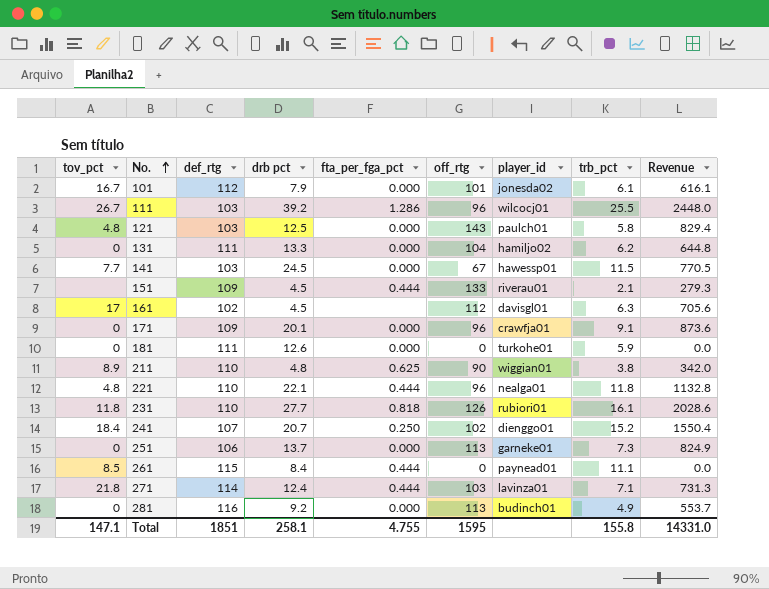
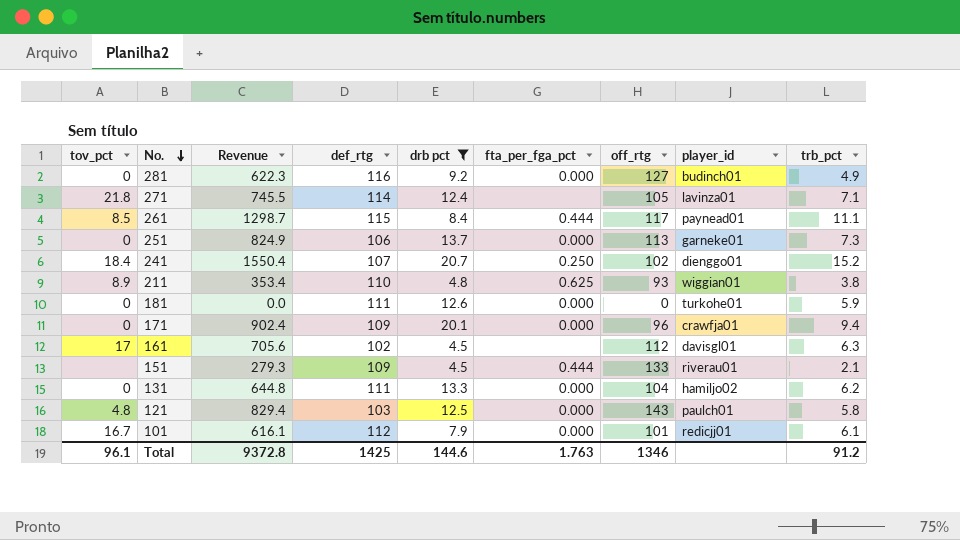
filter: none -> drb pct <= 20.7
row order: No. ascending -> No. descending
column Revenue | position: 9 -> 3
281 | Revenue: 553.7 -> 622.3
281 | off_rtg: 113 -> 127
271 | Revenue: 731.3 -> 745.5
271 | fta_per_fga_pct: 0.444 -> none
271 | off_rtg: 103 -> 105
261 | Revenue: 0.0 -> 1298.7
261 | off_rtg: 0 -> 117
211 | Revenue: 342.0 -> 353.4
211 | off_rtg: 90 -> 93
171 | Revenue: 873.6 -> 902.4
171 | trb_pct: 9.1 -> 9.4
101 | player_id: jonesda02 -> redicjj01
Total | tov_pct: 147.1 -> 96.1
Total | Revenue: 14331.0 -> 9372.8
Total | def_rtg: 1851 -> 1425
Total | drb pct: 258.1 -> 144.6
Total | fta_per_fga_pct: 4.755 -> 1.763
Total | off_rtg: 1595 -> 1346
Total | trb_pct: 155.8 -> 91.2

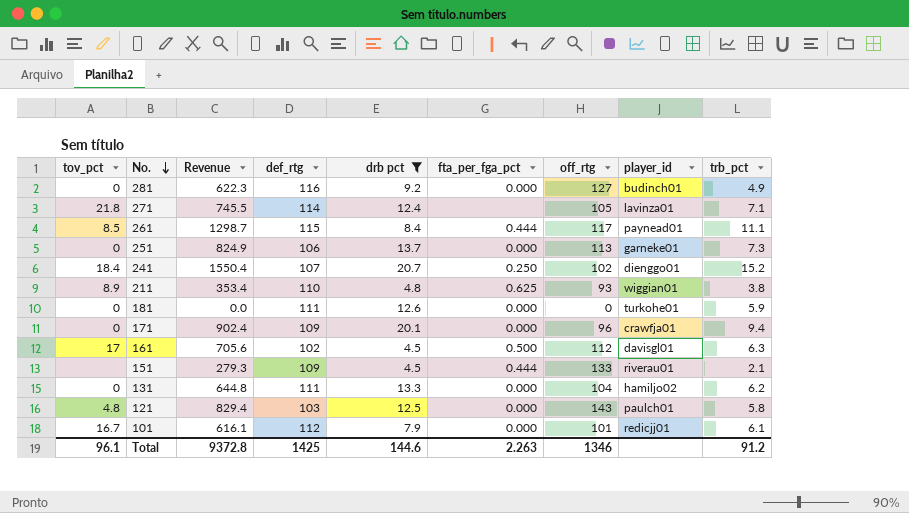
161 | fta_per_fga_pct: none -> 0.500
Total | fta_per_fga_pct: 1.763 -> 2.263

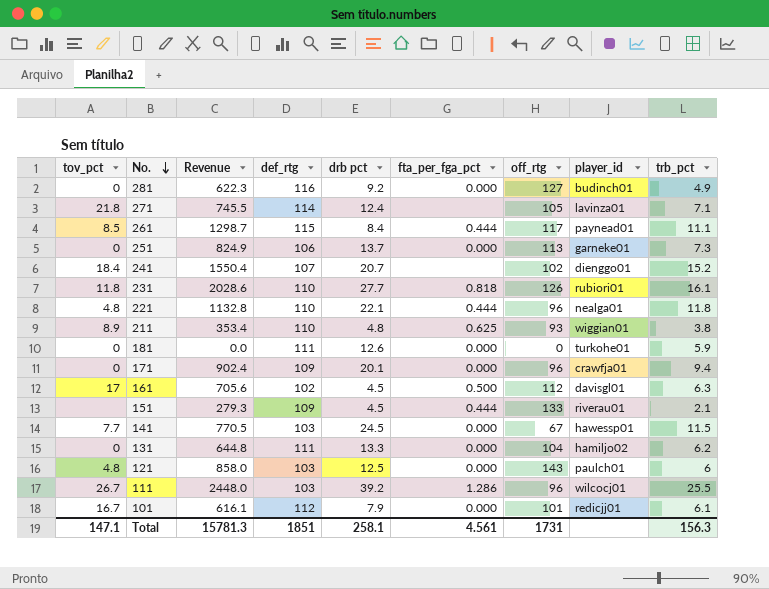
filter: drb pct <= 20.7 -> none
241 | fta_per_fga_pct: 0.250 -> none
121 | Revenue: 829.4 -> 858.0
121 | trb_pct: 5.8 -> 6
Total | tov_pct: 96.1 -> 147.1
Total | Revenue: 9372.8 -> 15781.3
Total | def_rtg: 1425 -> 1851
Total | drb pct: 144.6 -> 258.1
Total | fta_per_fga_pct: 2.263 -> 4.561
Total | off_rtg: 1346 -> 1731
Total | trb_pct: 91.2 -> 156.3

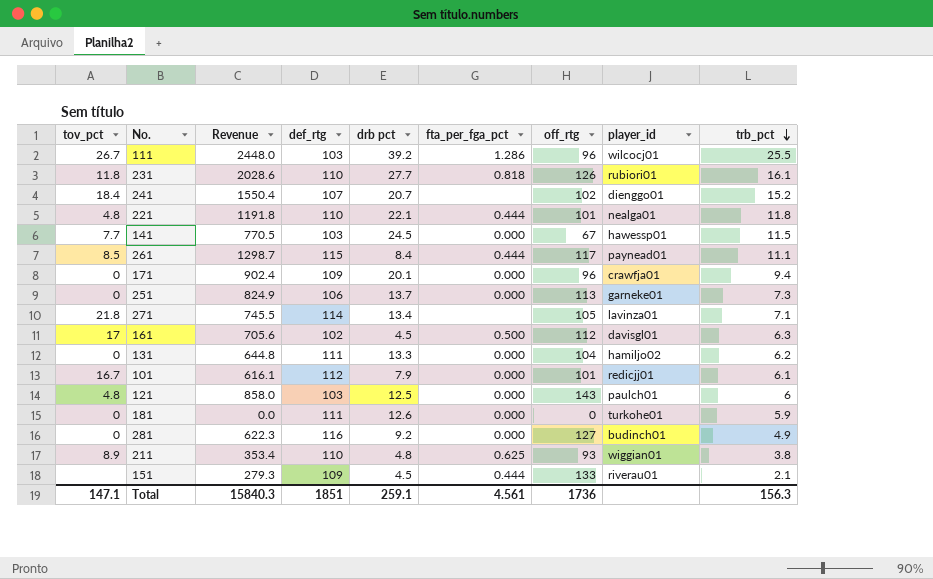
row order: No. descending -> trb_pct descending
221 | Revenue: 1132.8 -> 1191.8
221 | off_rtg: 96 -> 101
271 | drb pct: 12.4 -> 13.4
Total | Revenue: 15781.3 -> 15840.3
Total | drb pct: 258.1 -> 259.1
Total | off_rtg: 1731 -> 1736

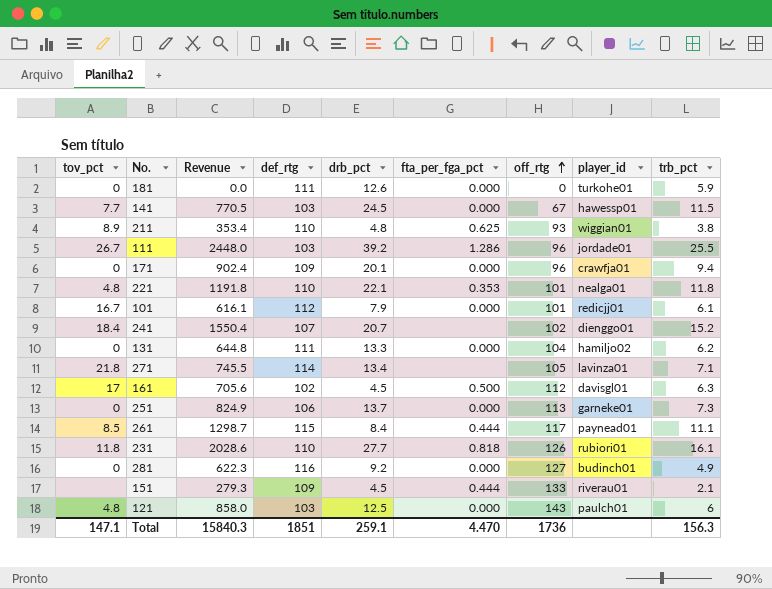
row order: trb_pct descending -> off_rtg ascending
column name: drb pct -> drb_pct
111 | player_id: wilcocj01 -> jordade01
221 | fta_per_fga_pct: 0.444 -> 0.353
Total | fta_per_fga_pct: 4.561 -> 4.470

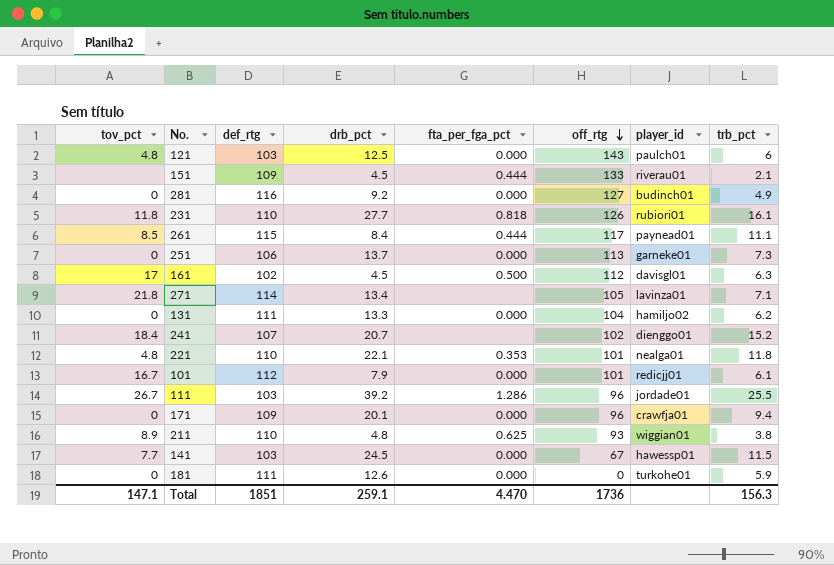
row order: off_rtg ascending -> off_rtg descending
column Revenue | formula: [off_rtg] * [trb_pct] -> none

